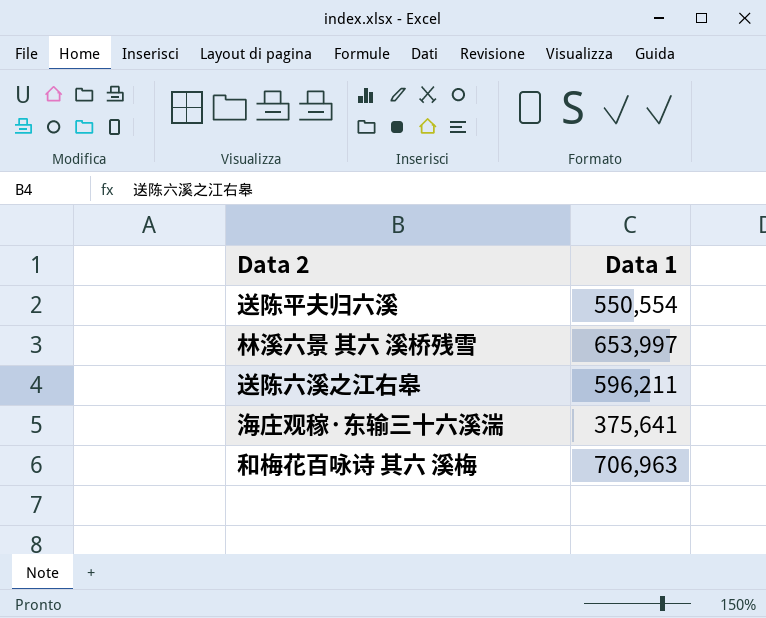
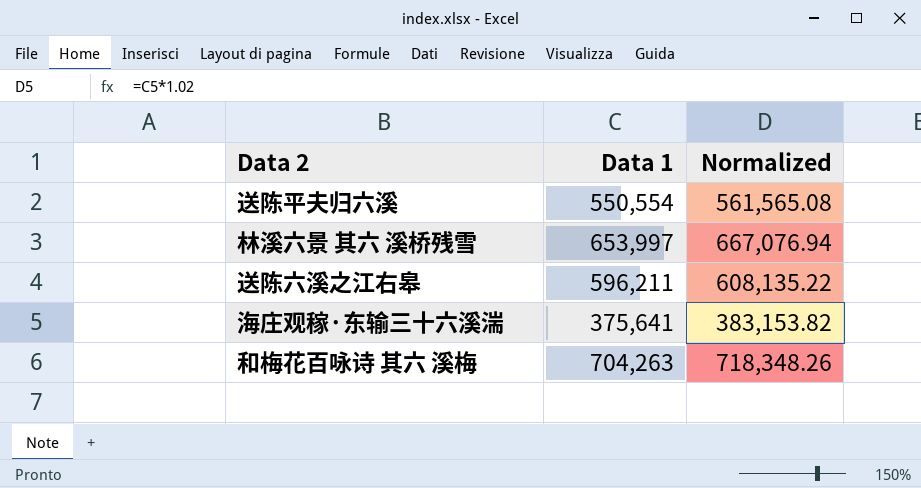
column Normalized | formula: none -> [Data 1] * 1.02
和梅花百咏诗 其六 溪梅 | Data 1: 706,963 -> 704,263

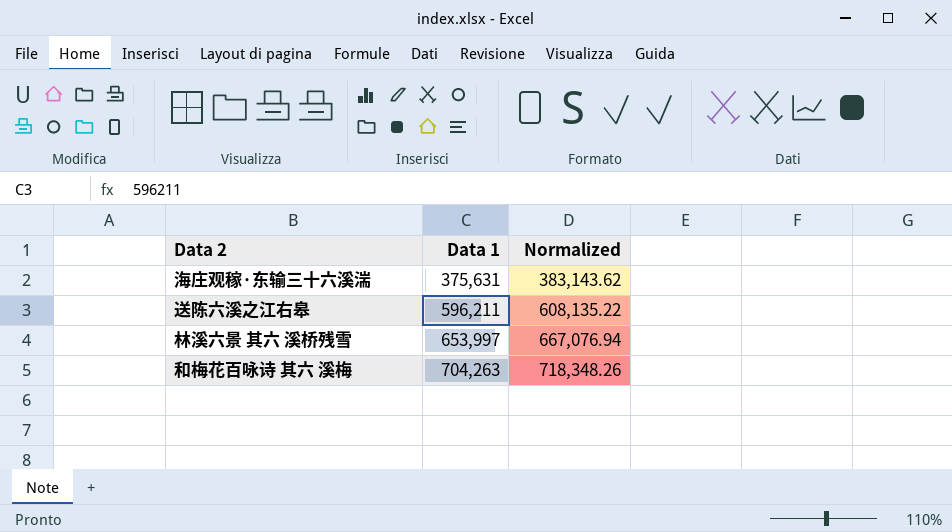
row order: none -> Data 1 ascending
row 送陈平夫归六溪: 550,554 | 561,565.08 -> none
海庄观稼·东输三十六溪湍 | Data 1: 375,641 -> 375,631
海庄观稼·东输三十六溪湍 | Normalized: 383,153.82 -> 383,143.62

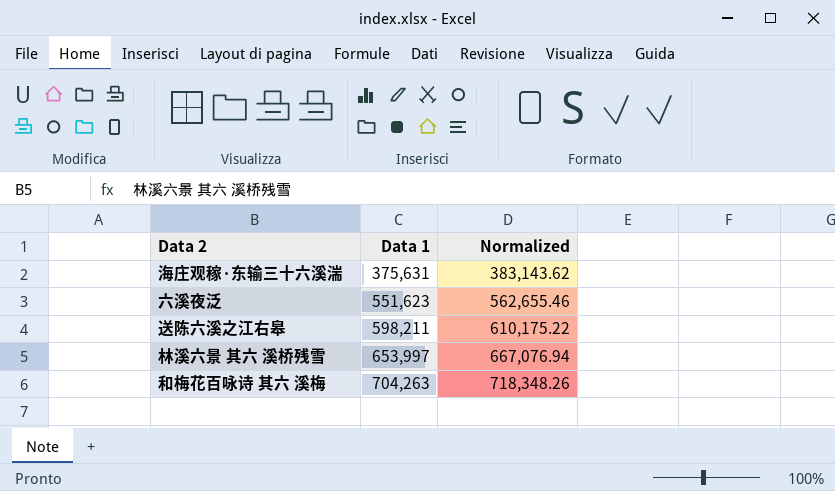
row 六溪夜泛: none -> 551,623 | 562,655.46
送陈六溪之江右皋 | Data 1: 596,211 -> 598,211
送陈六溪之江右皋 | Normalized: 608,135.22 -> 610,175.22

